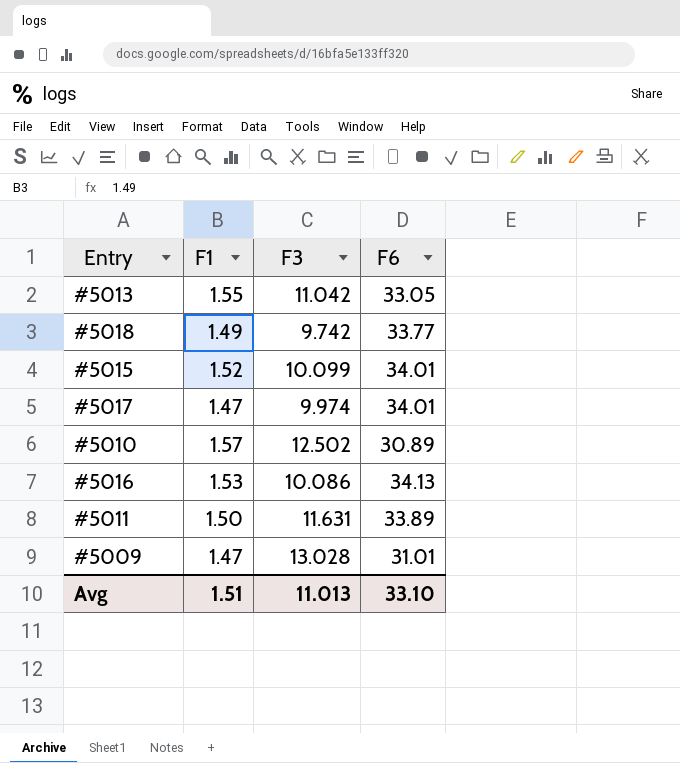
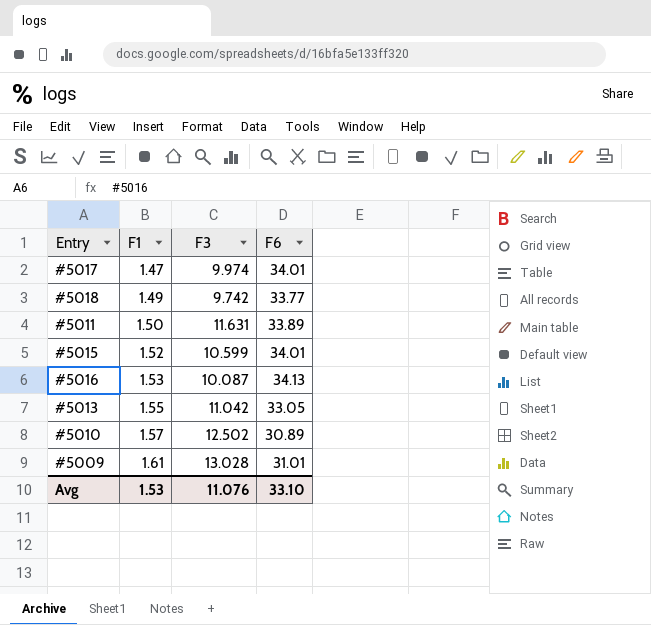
row order: none -> F1 ascending
#5015 | F3: 10.099 -> 10.599
#5016 | F3: 10.086 -> 10.087
#5009 | F1: 1.47 -> 1.61
Avg | F1: 1.51 -> 1.53
Avg | F3: 11.013 -> 11.076

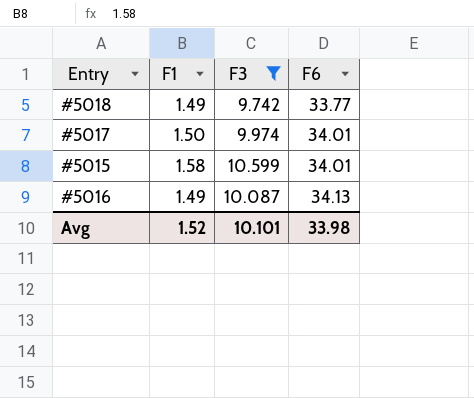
filter: none -> F3 <= 10.599
row order: F1 ascending -> F6 ascending
#5017 | F1: 1.47 -> 1.50
#5015 | F1: 1.52 -> 1.58
#5016 | F1: 1.53 -> 1.49
Avg | F1: 1.53 -> 1.52
Avg | F3: 11.076 -> 10.101
Avg | F6: 33.10 -> 33.98

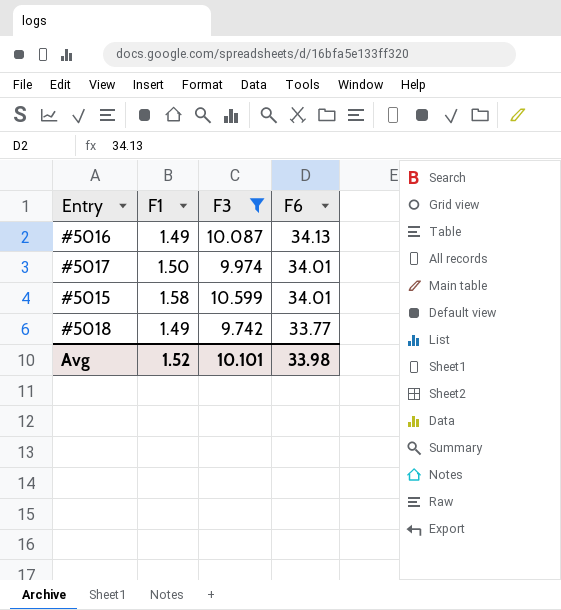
row order: F6 ascending -> F6 descending

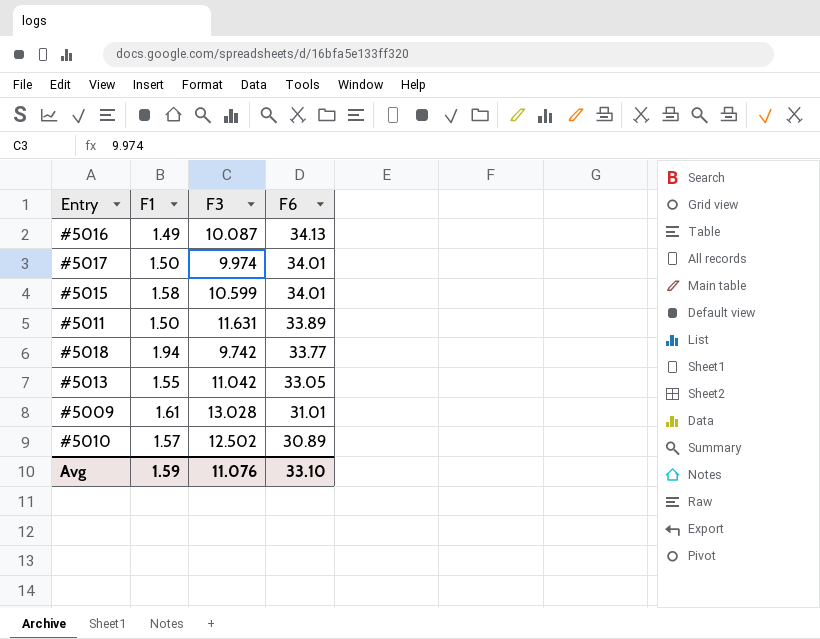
filter: F3 <= 10.599 -> none
#5018 | F1: 1.49 -> 1.94
Avg | F1: 1.52 -> 1.59
Avg | F3: 10.101 -> 11.076
Avg | F6: 33.98 -> 33.10

